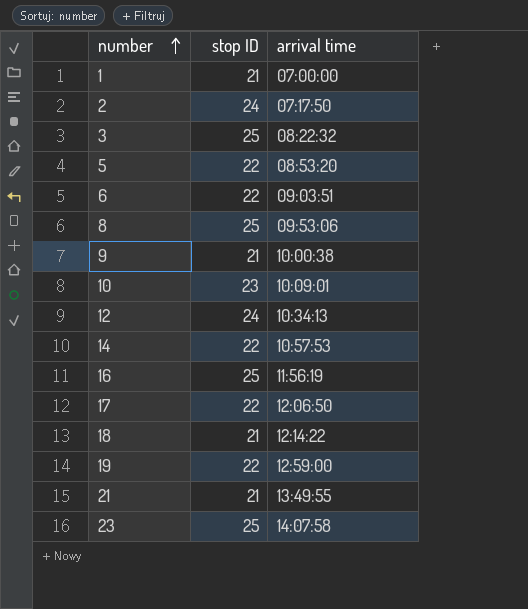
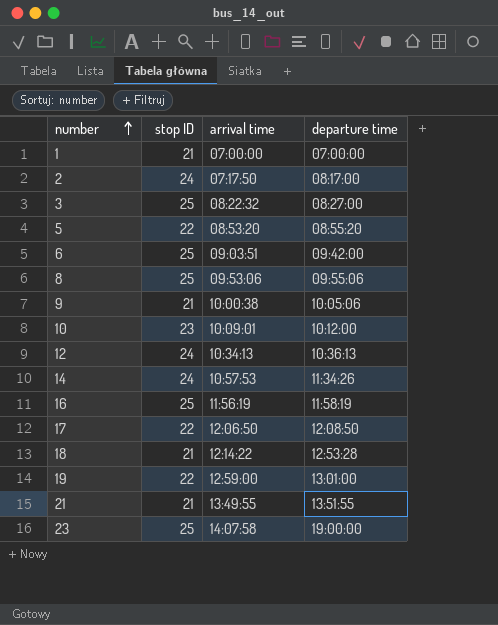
column departure time | position: none -> 4
6 | stop ID: 22 -> 25
14 | stop ID: 22 -> 24

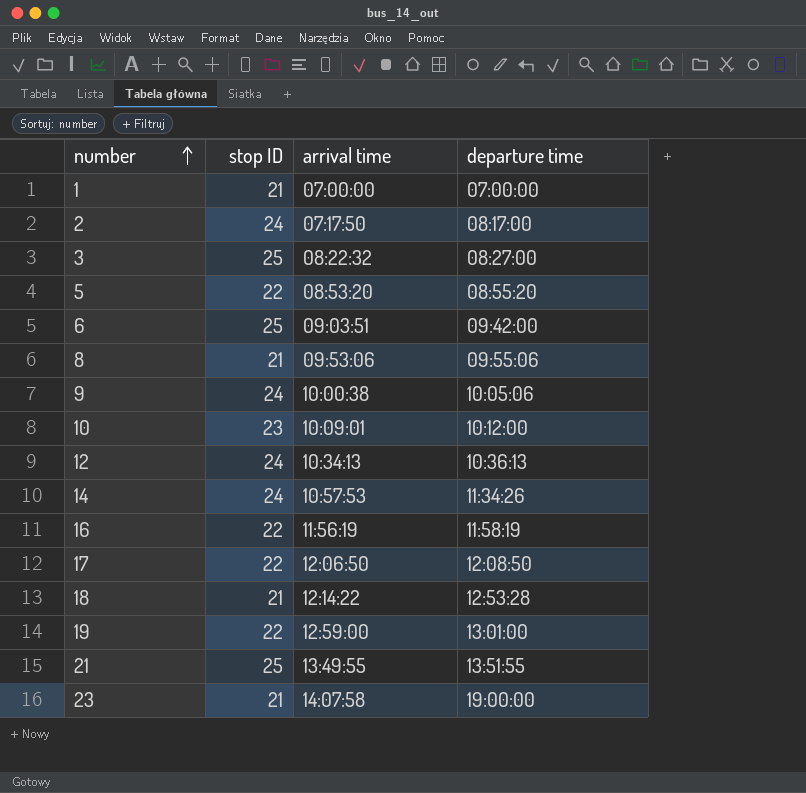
8 | stop ID: 25 -> 21
9 | stop ID: 21 -> 24
16 | stop ID: 25 -> 22
21 | stop ID: 21 -> 25
23 | stop ID: 25 -> 21

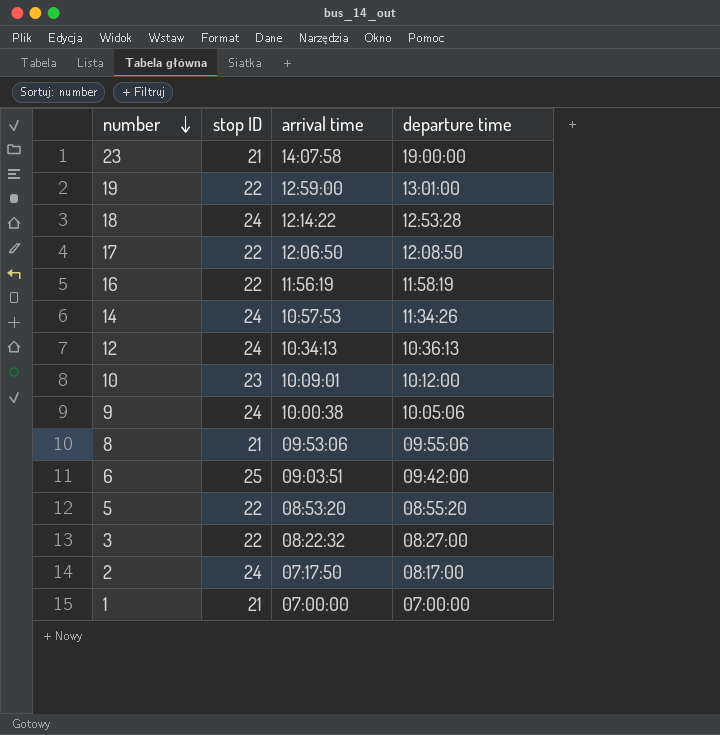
row order: number ascending -> number descending
row 21: 25 | 13:49:55 | 13:51:55 -> none
18 | stop ID: 21 -> 24
3 | stop ID: 25 -> 22

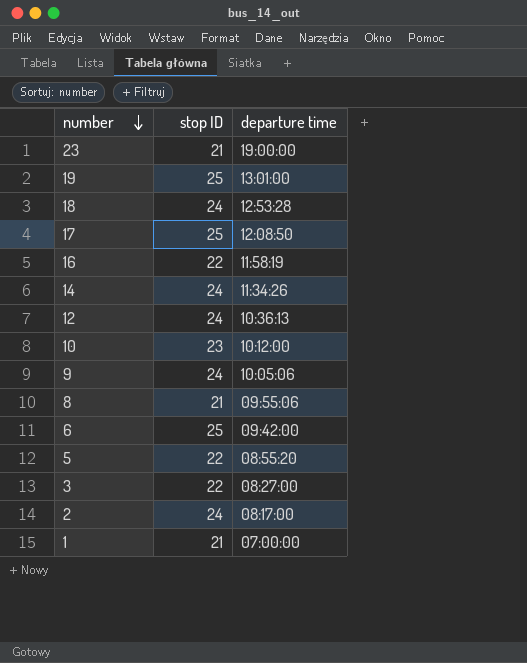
column arrival time | position: 3 -> none
19 | stop ID: 22 -> 25
17 | stop ID: 22 -> 25

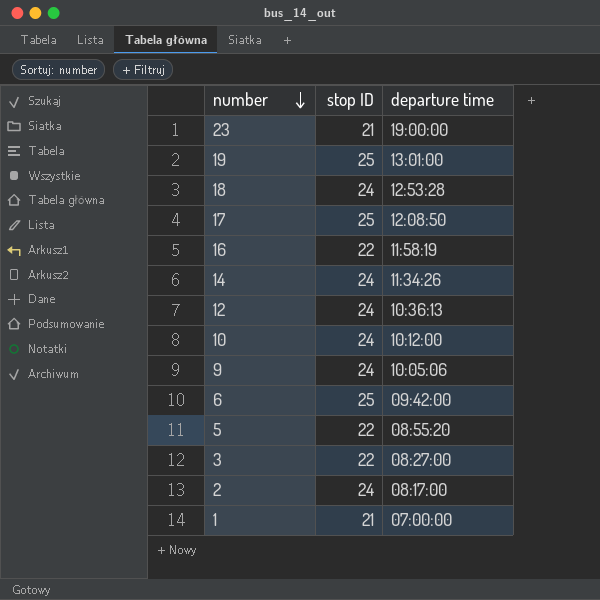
row 8: 21 | 09:55:06 -> none
10 | stop ID: 23 -> 24

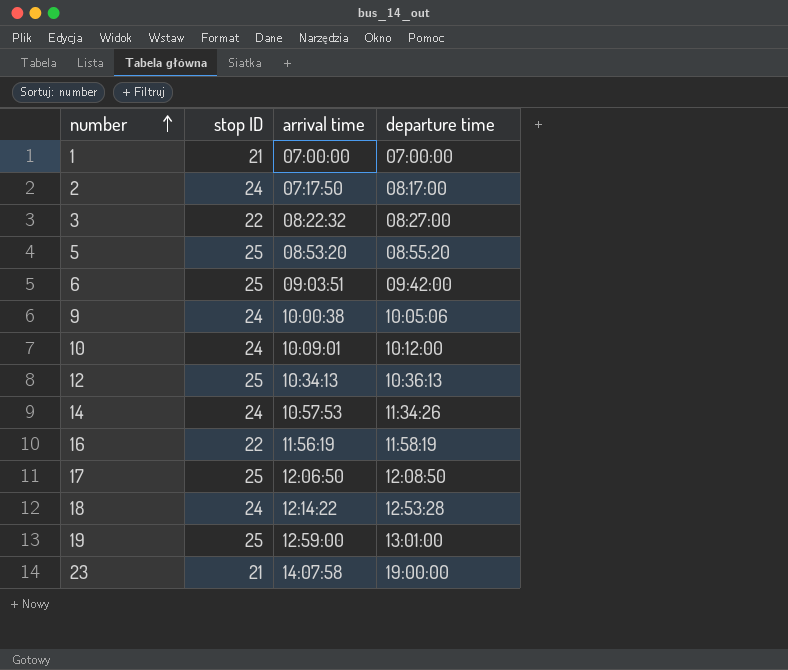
row order: number descending -> number ascending
column arrival time | position: none -> 3
5 | stop ID: 22 -> 25
12 | stop ID: 24 -> 25

